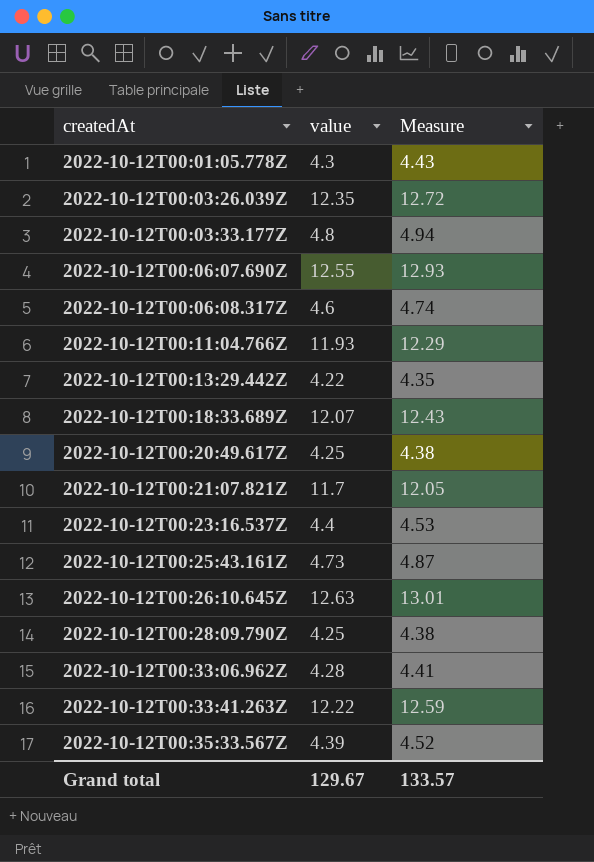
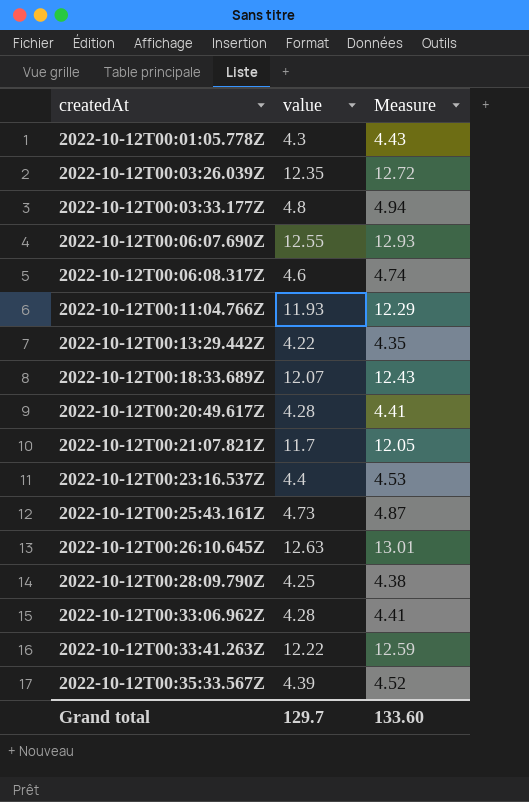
2022-10-12T00:20:49.617Z | value: 4.25 -> 4.28
2022-10-12T00:20:49.617Z | Measure: 4.38 -> 4.41
Grand total | value: 129.67 -> 129.7
Grand total | Measure: 133.57 -> 133.60

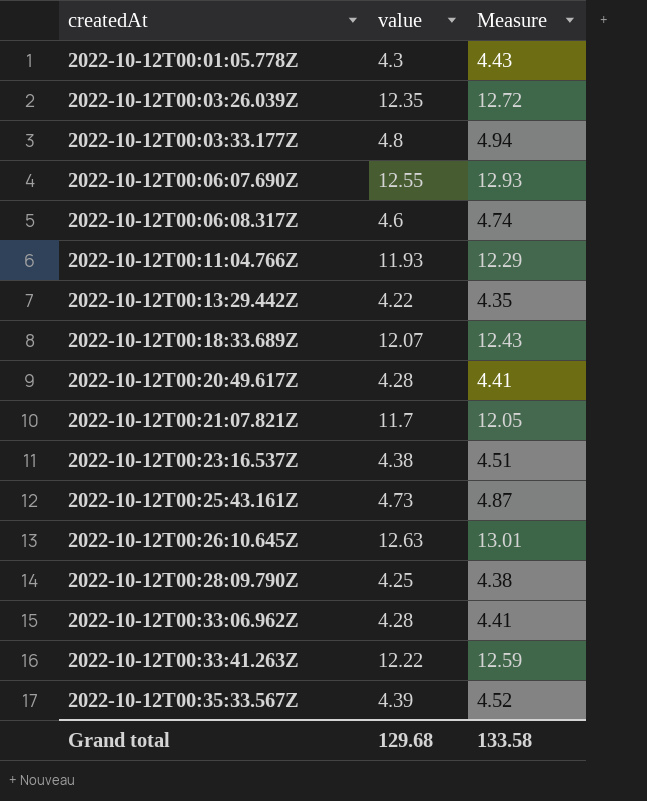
2022-10-12T00:23:16.537Z | value: 4.4 -> 4.38
2022-10-12T00:23:16.537Z | Measure: 4.53 -> 4.51
Grand total | value: 129.7 -> 129.68
Grand total | Measure: 133.60 -> 133.58

